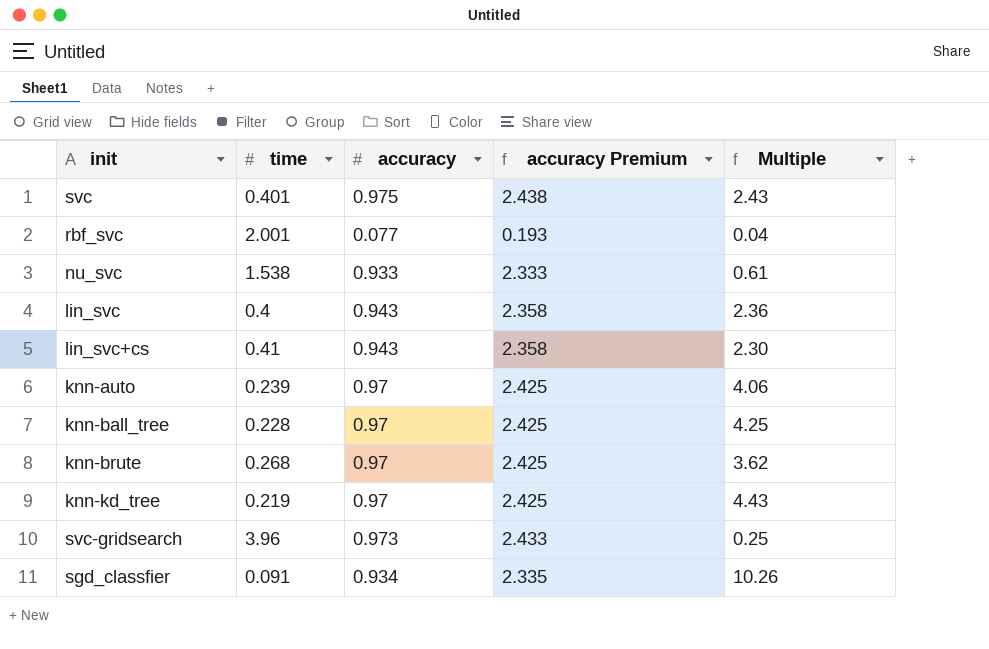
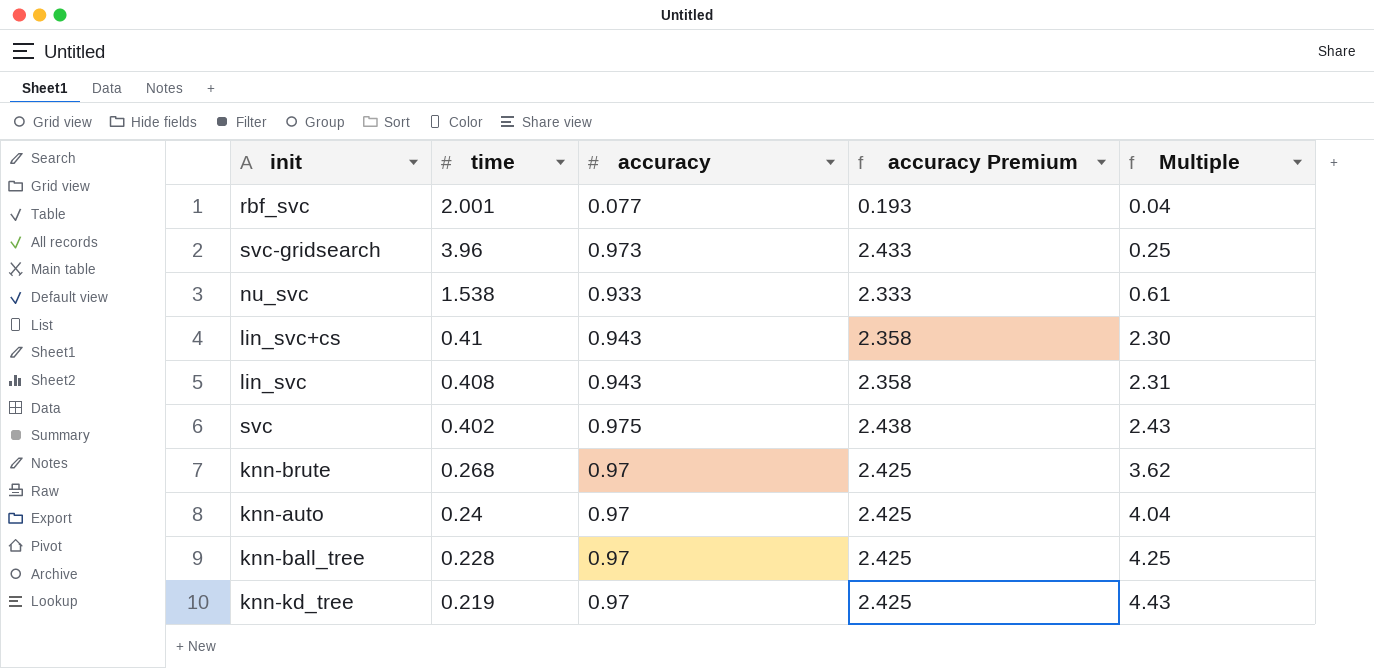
row order: none -> Multiple ascending
row sgd_classfier: 0.091 | 0.934 | 2.335 | 10.26 -> none
lin_svc | time: 0.4 -> 0.408
lin_svc | Multiple: 2.36 -> 2.31
svc | time: 0.401 -> 0.402
knn-auto | time: 0.239 -> 0.24
knn-auto | Multiple: 4.06 -> 4.04

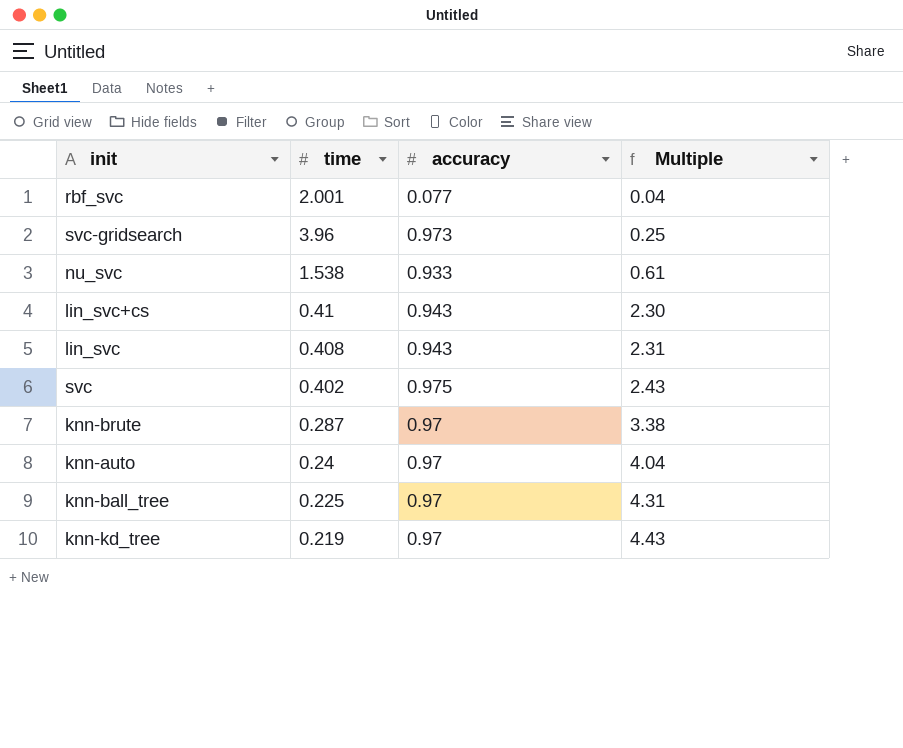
column accuracy Premium | formula: [accuracy] * 2.5 -> none
knn-brute | time: 0.268 -> 0.287
knn-brute | Multiple: 3.62 -> 3.38
knn-ball_tree | time: 0.228 -> 0.225
knn-ball_tree | Multiple: 4.25 -> 4.31

